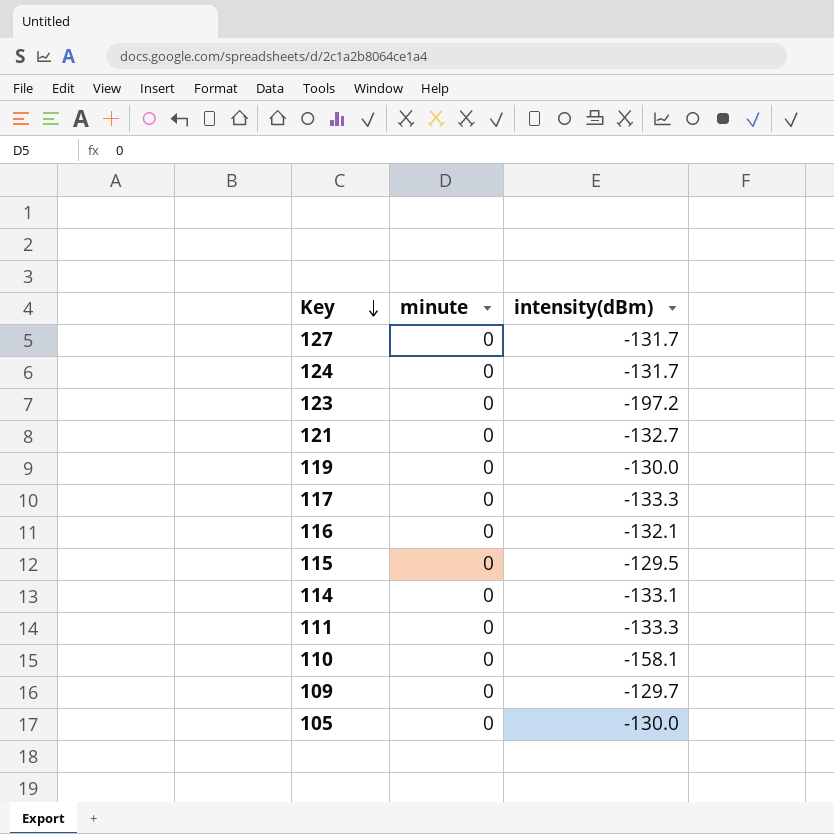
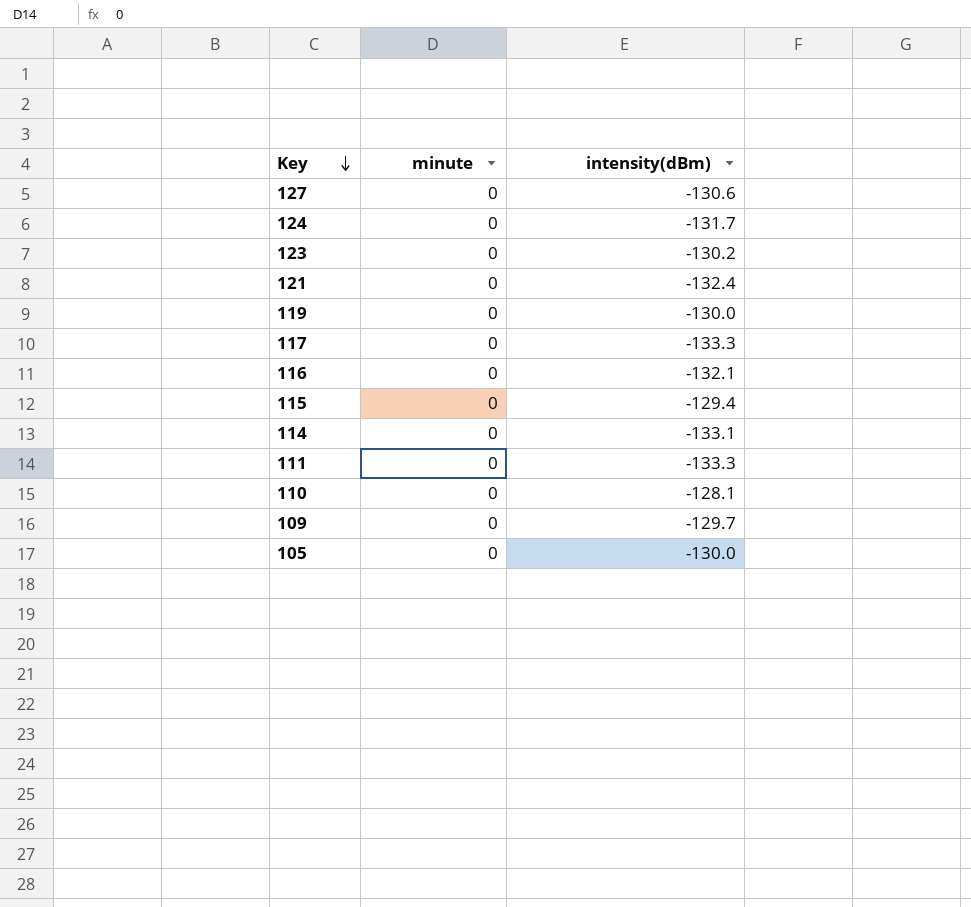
127 | intensity(dBm): -131.7 -> -130.6
123 | intensity(dBm): -197.2 -> -130.2
121 | intensity(dBm): -132.7 -> -132.4
115 | intensity(dBm): -129.5 -> -129.4
110 | intensity(dBm): -158.1 -> -128.1

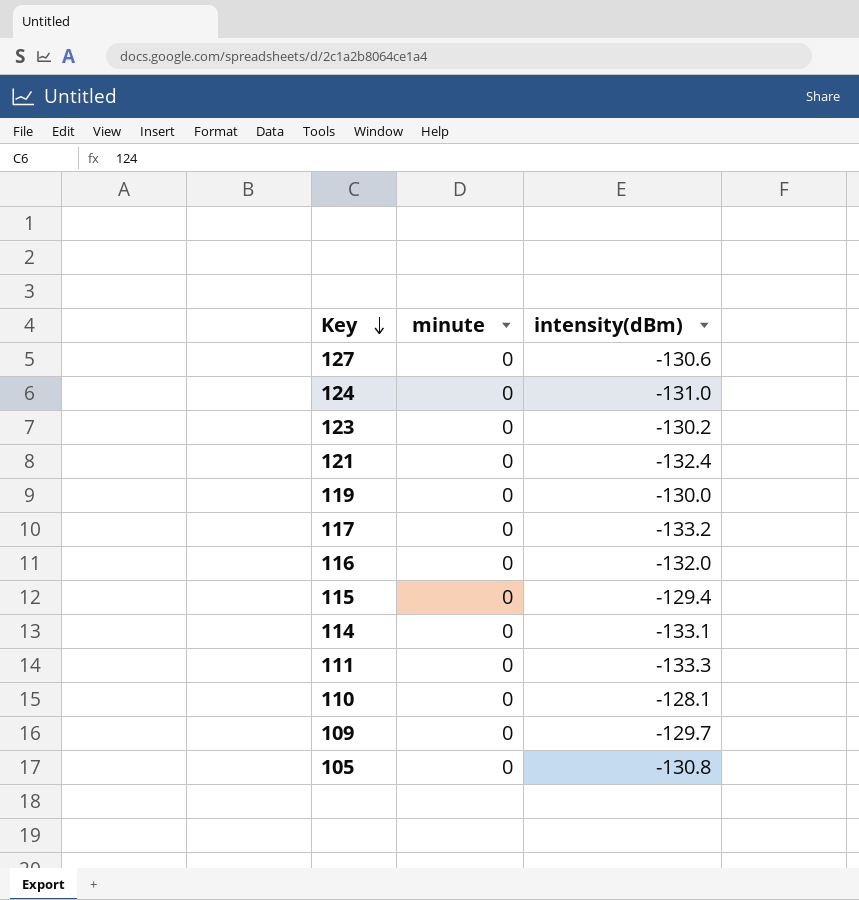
124 | intensity(dBm): -131.7 -> -131.0
117 | intensity(dBm): -133.3 -> -133.2
116 | intensity(dBm): -132.1 -> -132.0
105 | intensity(dBm): -130.0 -> -130.8

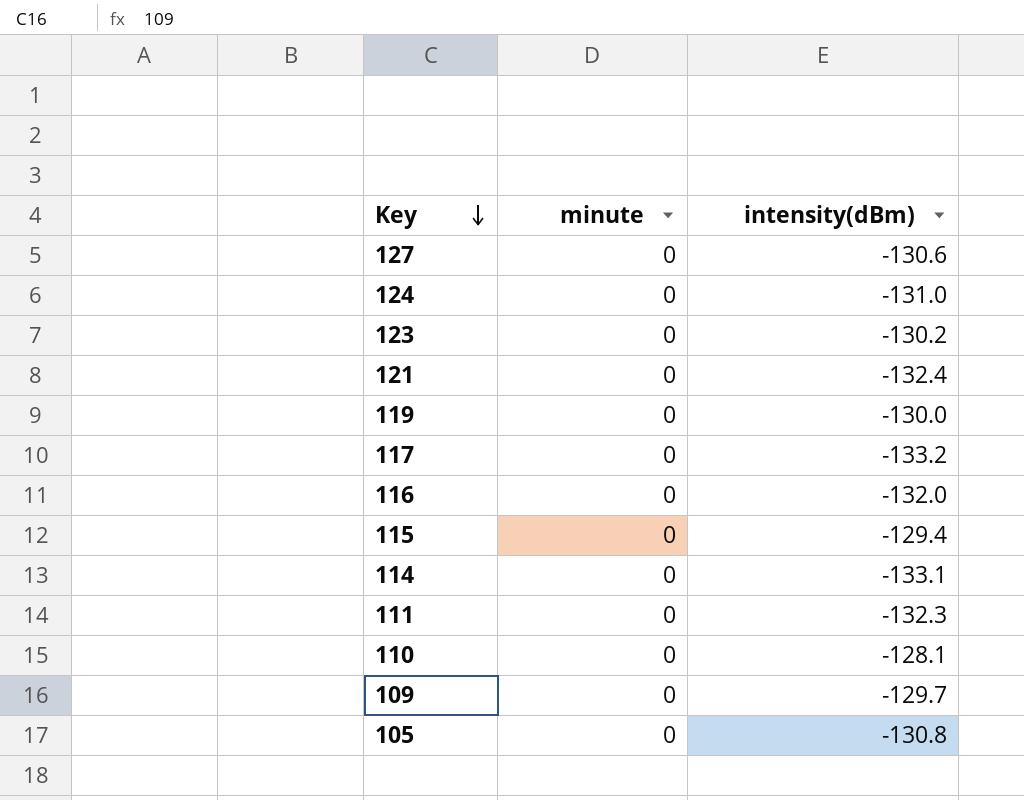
111 | intensity(dBm): -133.3 -> -132.3

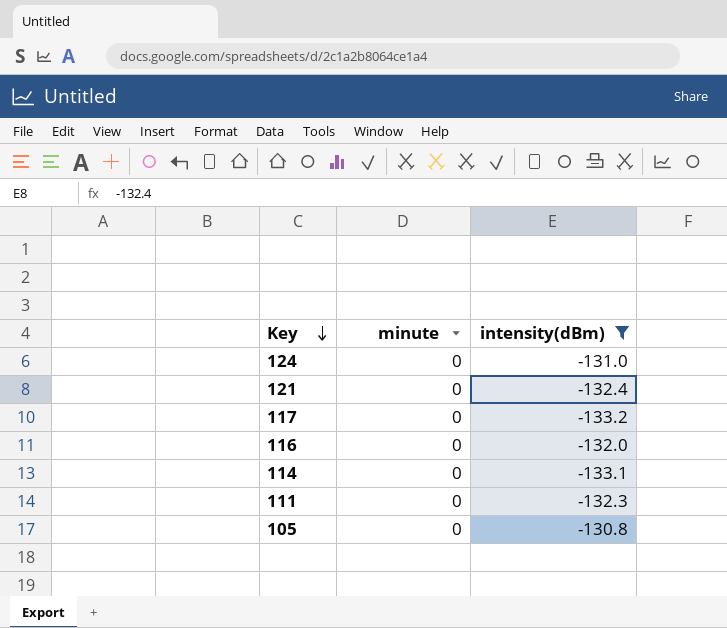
filter: none -> intensity(dBm) <= -130.8

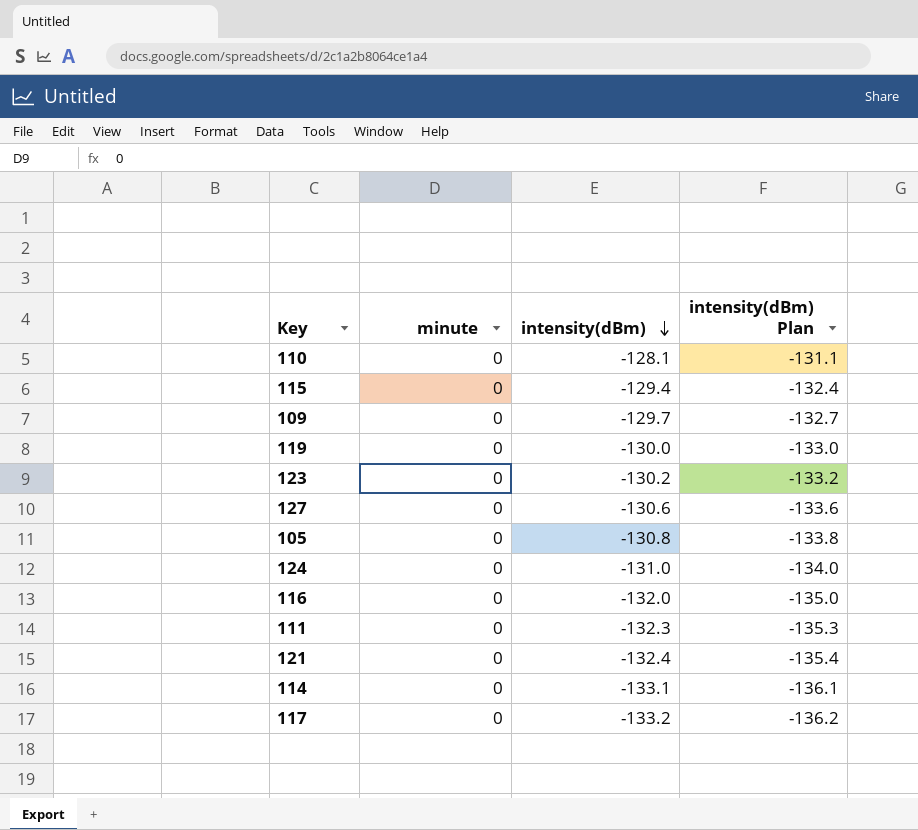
filter: intensity(dBm) <= -130.8 -> none
row order: Key descending -> intensity(dBm) descending
column intensity(dBm) Plan | formula: none -> [intensity(dBm)] - 3

